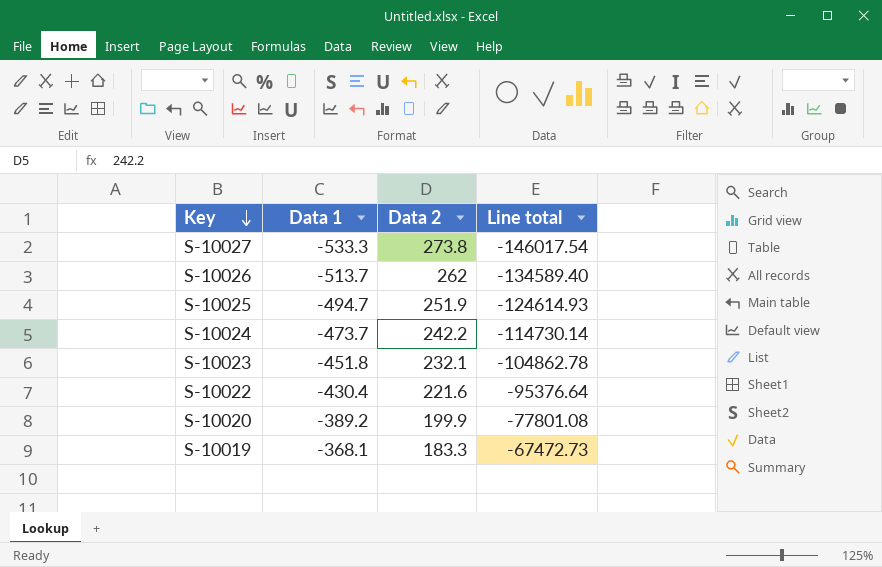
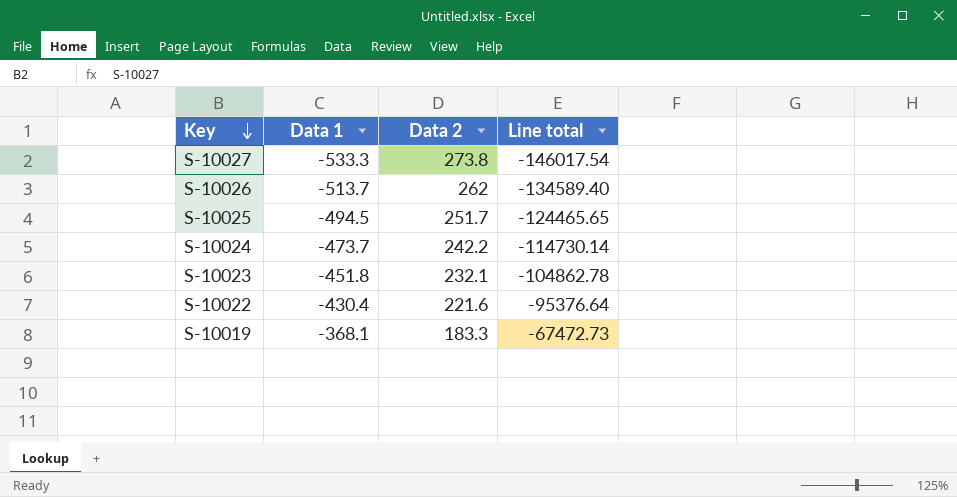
row S-10020: -389.2 | 199.9 | -77801.08 -> none
S-10025 | Data 1: -494.7 -> -494.5
S-10025 | Data 2: 251.9 -> 251.7
S-10025 | Line total: -124614.93 -> -124465.65

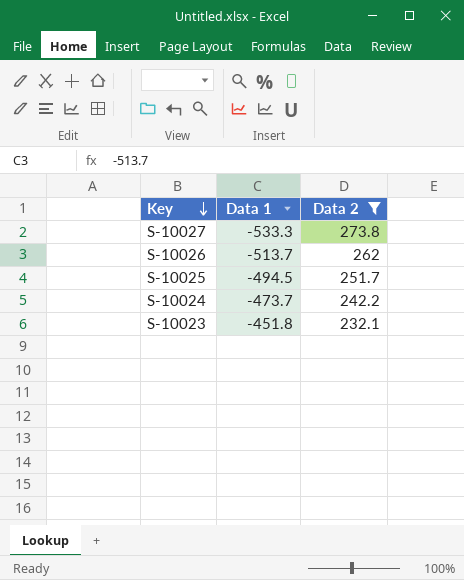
filter: none -> Data 2 >= 232.1
column Line total | formula: [Data 1] * [Data 2] -> none

